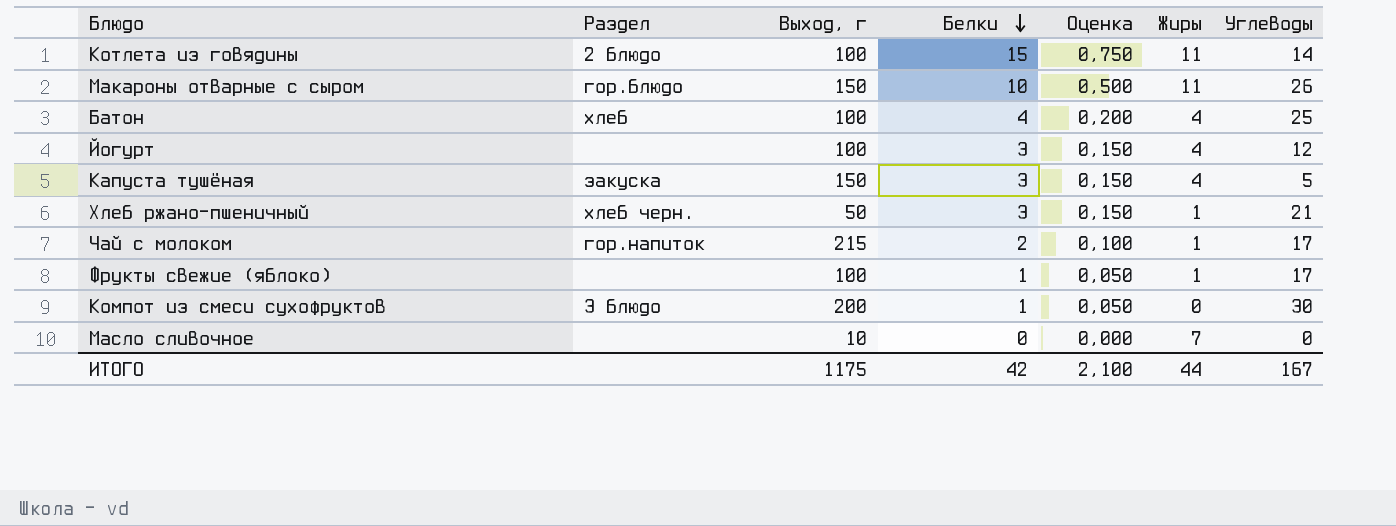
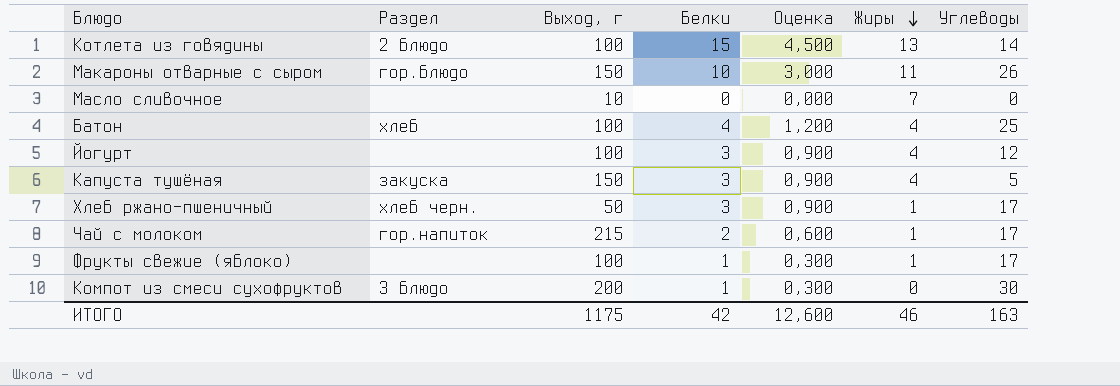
row order: Белки descending -> Жиры descending
column Оценка | formula: [Белки] * 0,05 -> [Белки] * 0,3
Котлета из говядины | Жиры: 11 -> 13
Хлеб ржано-пшеничный | Углеводы: 21 -> 17
ИТОГО | Оценка: 2,100 -> 12,600
ИТОГО | Жиры: 44 -> 46
ИТОГО | Углеводы: 167 -> 163

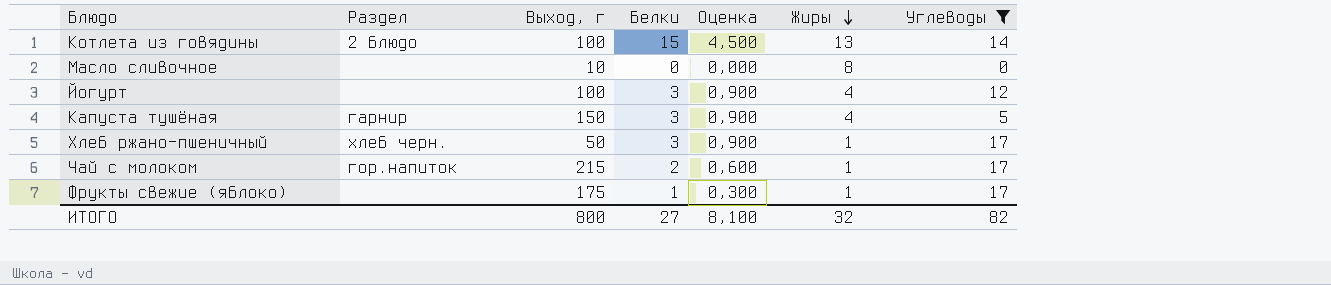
filter: none -> Углеводы <= 17
Масло сливочное | Жиры: 7 -> 8
Капуста тушёная | Раздел: закуска -> гарнир
Фрукты свежие (яблоко) | Выход, г: 100 -> 175
ИТОГО | Выход, г: 1175 -> 800
ИТОГО | Белки: 42 -> 27
ИТОГО | Оценка: 12,600 -> 8,100
ИТОГО | Жиры: 46 -> 32
ИТОГО | Углеводы: 163 -> 82

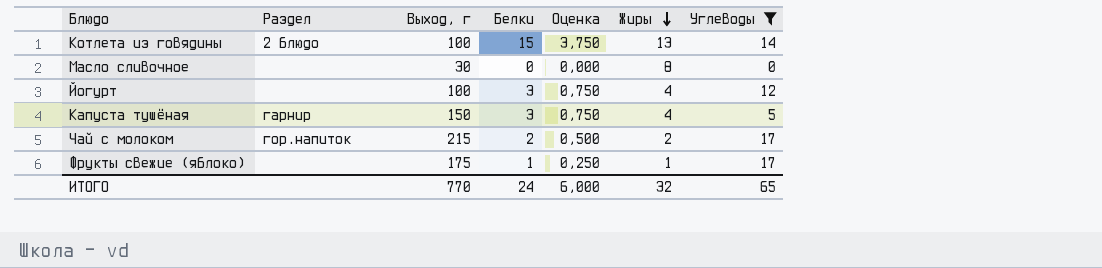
column Оценка | formula: [Белки] * 0,3 -> [Белки] * 0,25
row Хлеб ржано-пшеничный: хлеб черн. | 50 | 3 | 0,900 | 1 | 17 -> none
Масло сливочное | Выход, г: 10 -> 30
Чай с молоком | Жиры: 1 -> 2
ИТОГО | Выход, г: 800 -> 770
ИТОГО | Белки: 27 -> 24
ИТОГО | Оценка: 8,100 -> 6,000
ИТОГО | Углеводы: 82 -> 65

